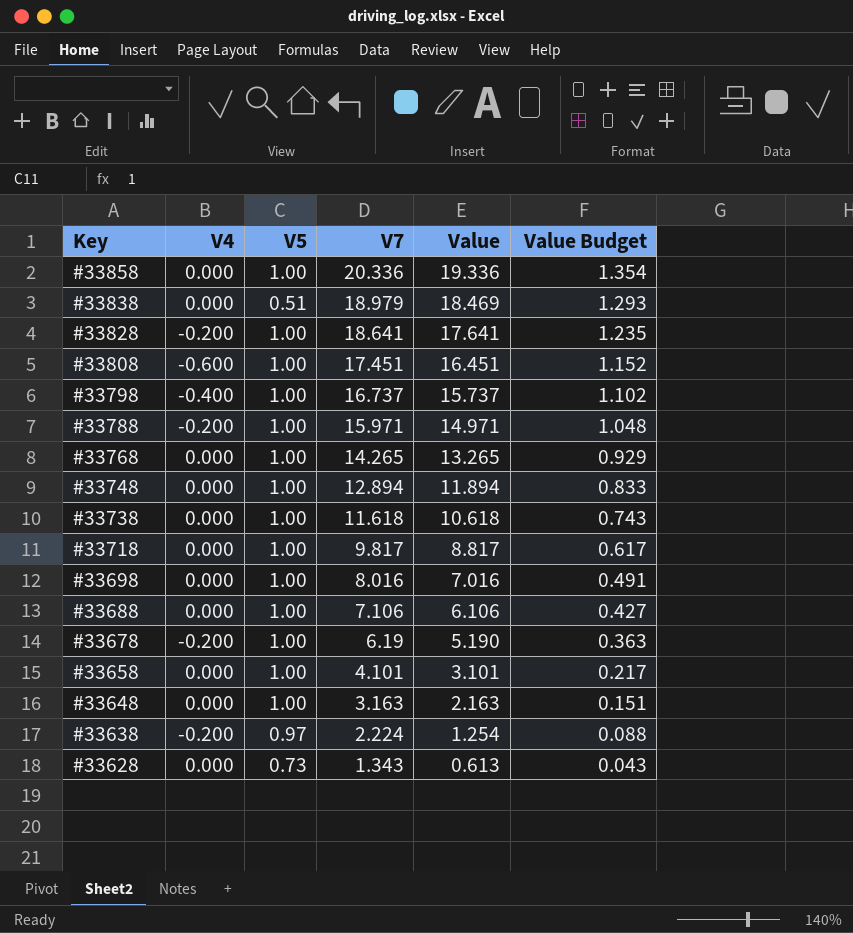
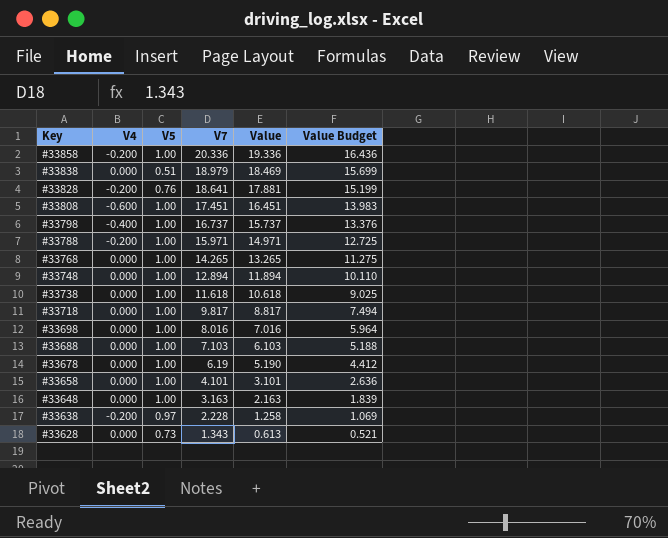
column Value Budget | formula: [Value] * 0.07 -> [Value] * 0.85
#33858 | V4: 0.000 -> -0.200
#33828 | V5: 1.00 -> 0.76
#33828 | Value: 17.641 -> 17.881
#33688 | V7: 7.106 -> 7.103
#33688 | Value: 6.106 -> 6.103
#33678 | V4: -0.200 -> 0.000
#33638 | V7: 2.224 -> 2.228
#33638 | Value: 1.254 -> 1.258

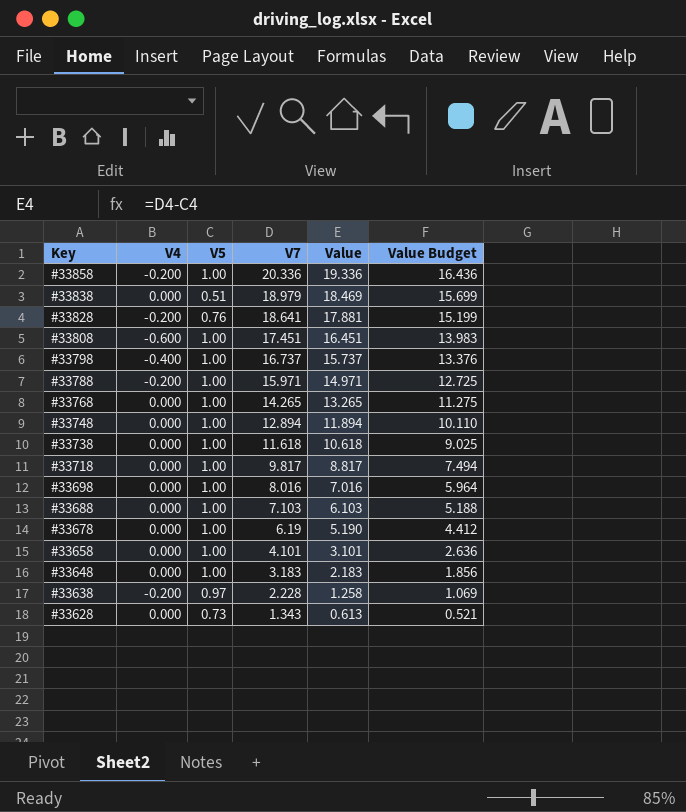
#33648 | V7: 3.163 -> 3.183
#33648 | Value: 2.163 -> 2.183
#33648 | Value Budget: 1.839 -> 1.856

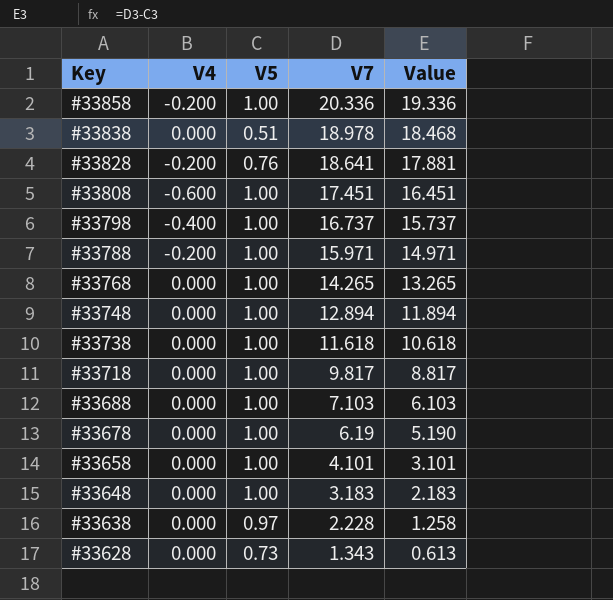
column Value Budget | formula: [Value] * 0.85 -> none
row #33698: 0.000 | 1.00 | 8.016 | 7.016 | 5.964 -> none
#33838 | V7: 18.979 -> 18.978
#33838 | Value: 18.469 -> 18.468
#33638 | V4: -0.200 -> 0.000

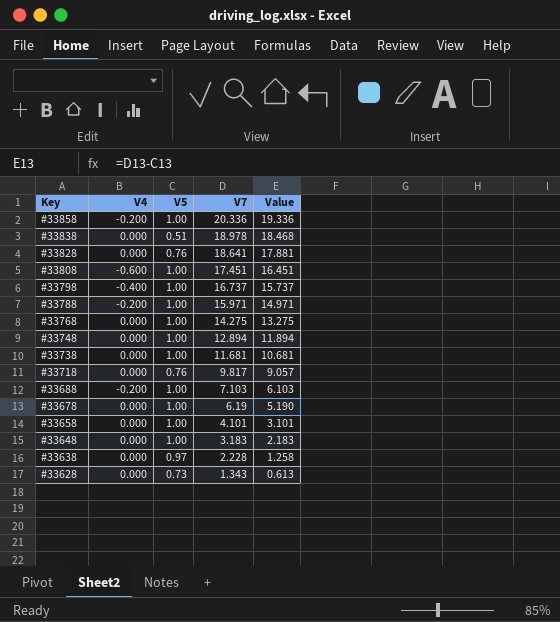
#33828 | V4: -0.200 -> 0.000
#33768 | V7: 14.265 -> 14.275
#33768 | Value: 13.265 -> 13.275
#33738 | V7: 11.618 -> 11.681
#33738 | Value: 10.618 -> 10.681
#33718 | V5: 1.00 -> 0.76
#33718 | Value: 8.817 -> 9.057
#33688 | V4: 0.000 -> -0.200

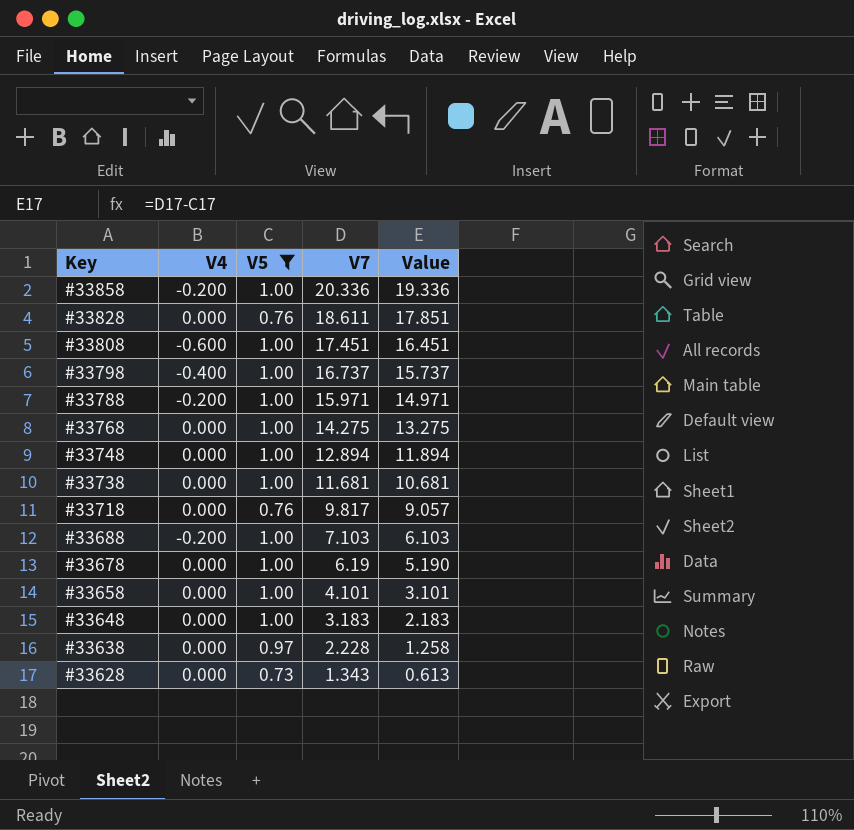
filter: none -> V5 != 0.51
#33828 | V7: 18.641 -> 18.611
#33828 | Value: 17.881 -> 17.851

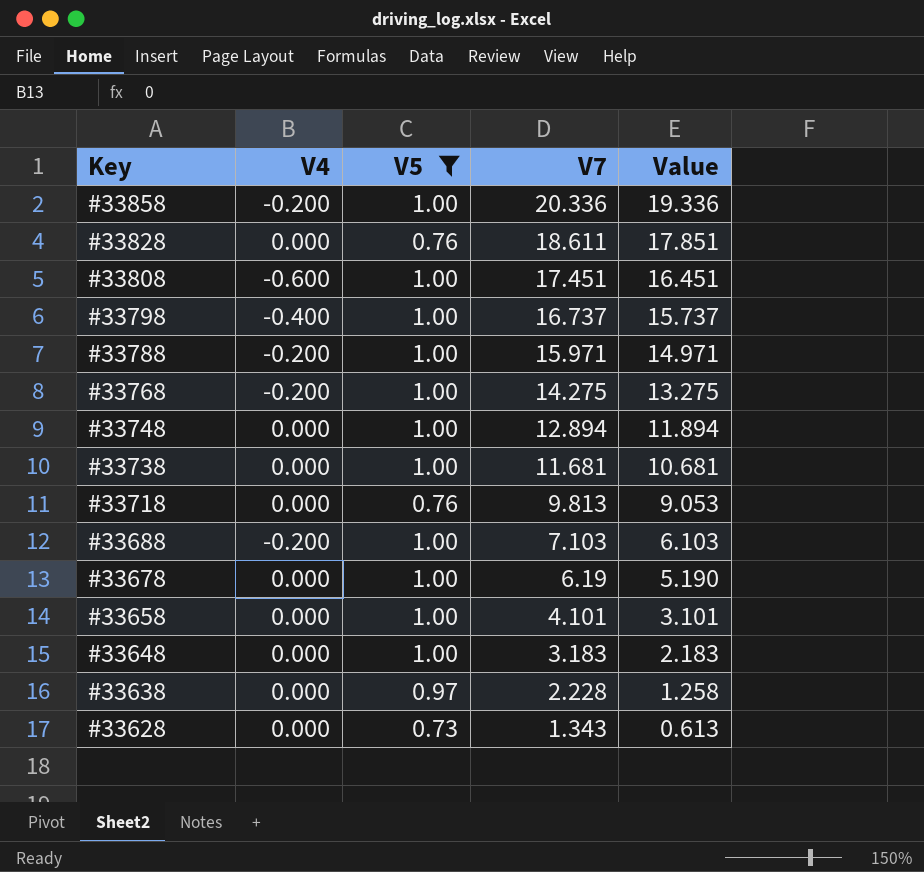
#33768 | V4: 0.000 -> -0.200
#33718 | V7: 9.817 -> 9.813
#33718 | Value: 9.057 -> 9.053

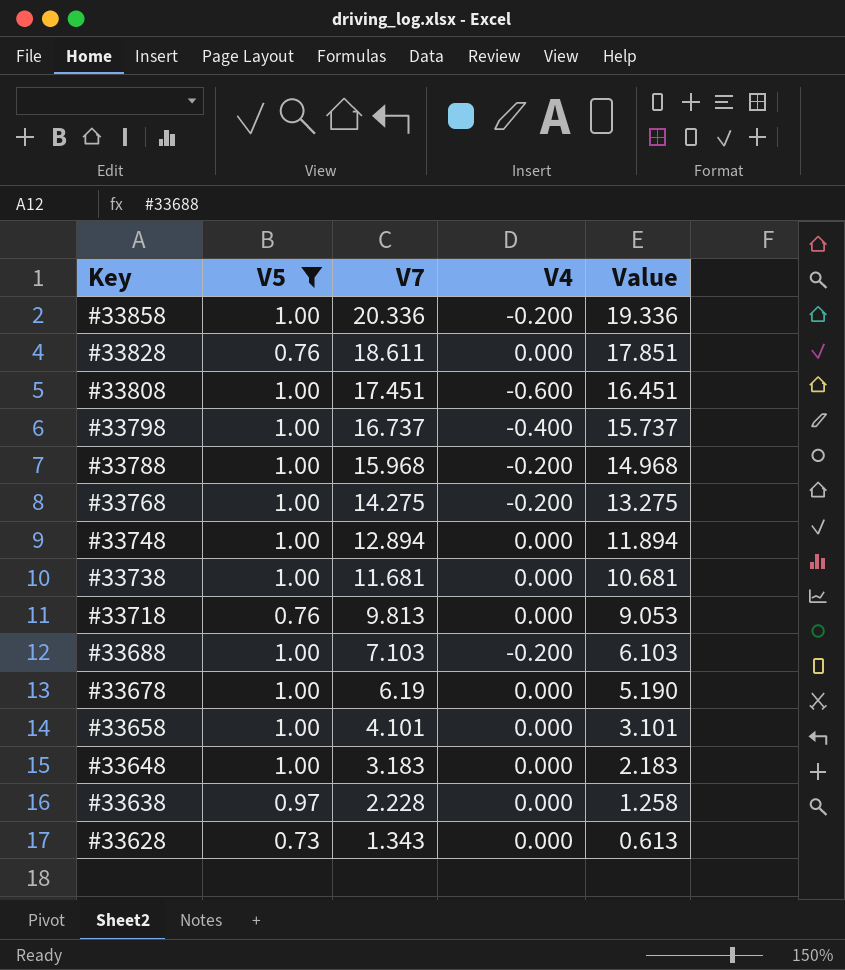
column V4 | position: 2 -> 4
#33788 | V7: 15.971 -> 15.968
#33788 | Value: 14.971 -> 14.968

